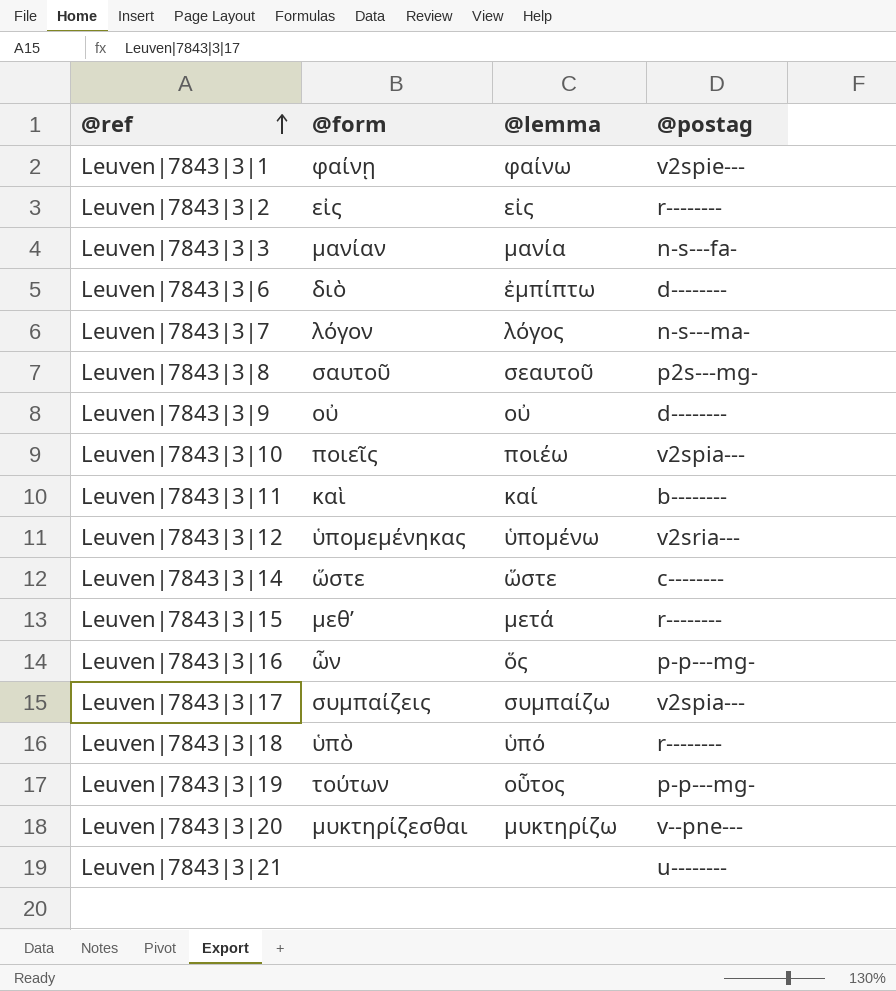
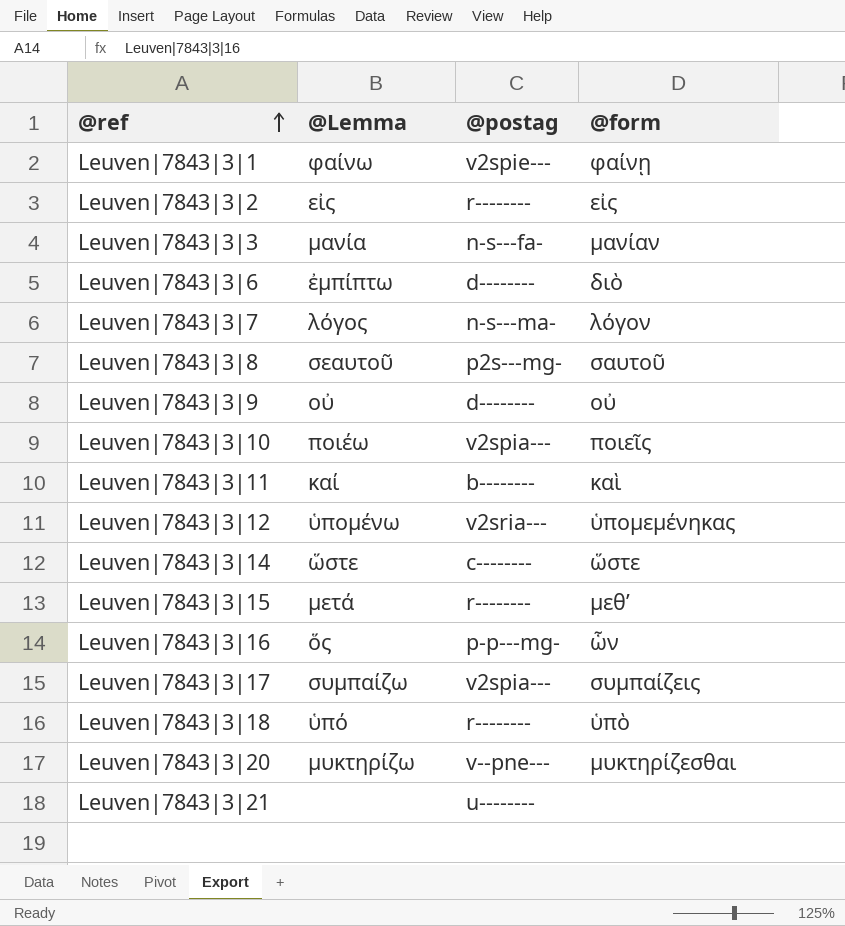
column name: @lemma -> @Lemma
column @form | position: 2 -> 4
row Leuven|7843|3|19: τούτων | οὗτος | p-p---mg- -> none

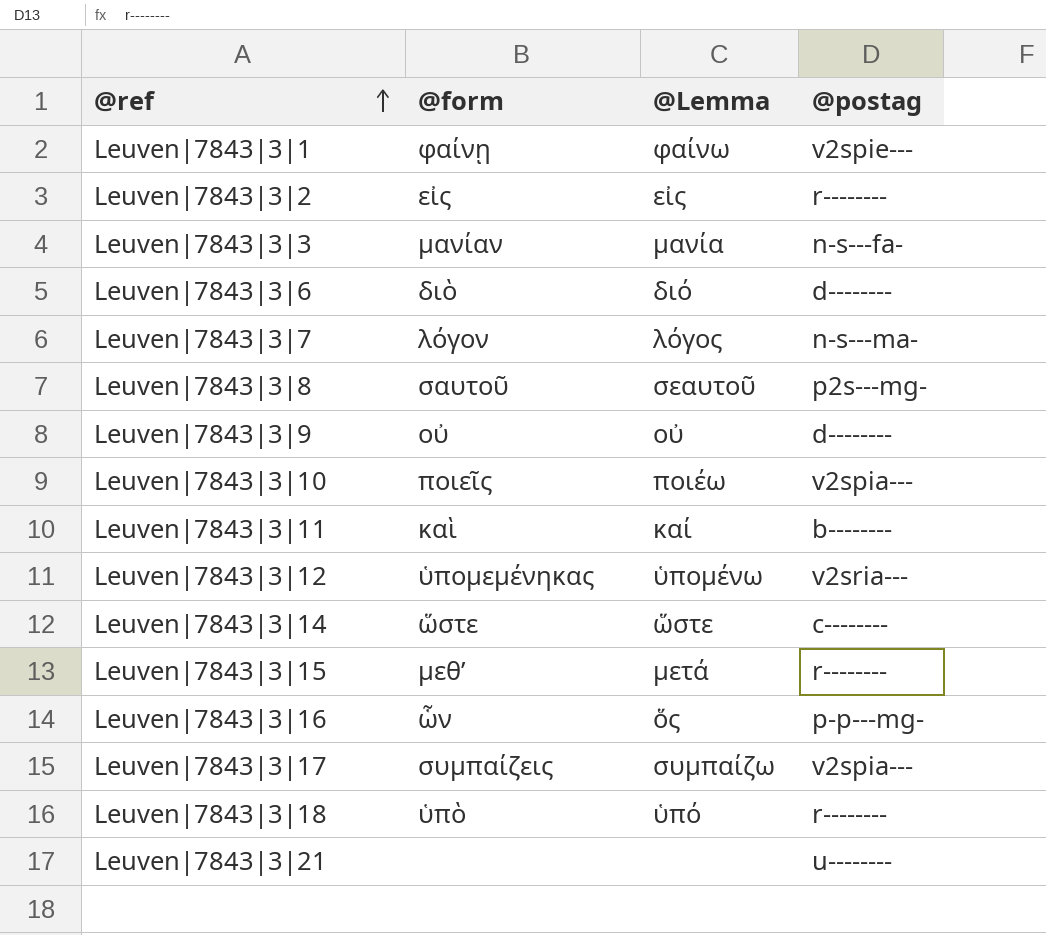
column @form | position: 4 -> 2
row Leuven|7843|3|20: μυκτηρίζω | v--pne--- | μυκτηρίζεσθαι -> none
Leuven|7843|3|6 | @Lemma: ἐμπίπτω -> διό

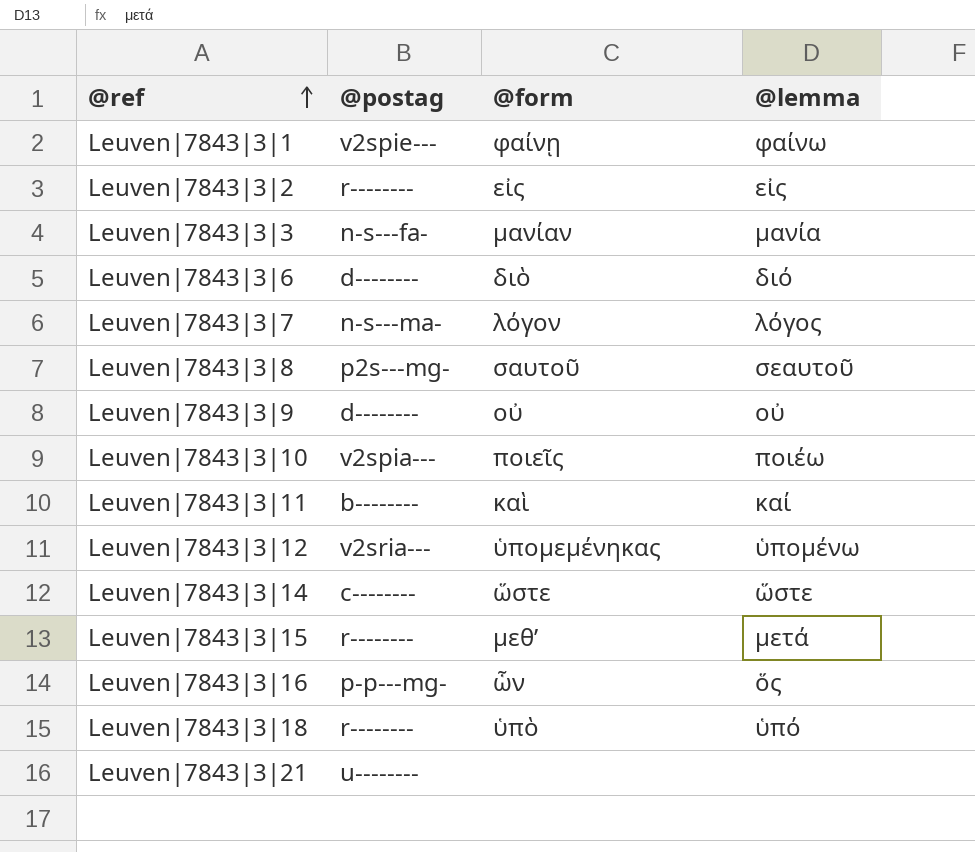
column @postag | position: 4 -> 2
column name: @Lemma -> @lemma
row Leuven|7843|3|17: συμπαίζεις | συμπαίζω | v2spia--- -> none

